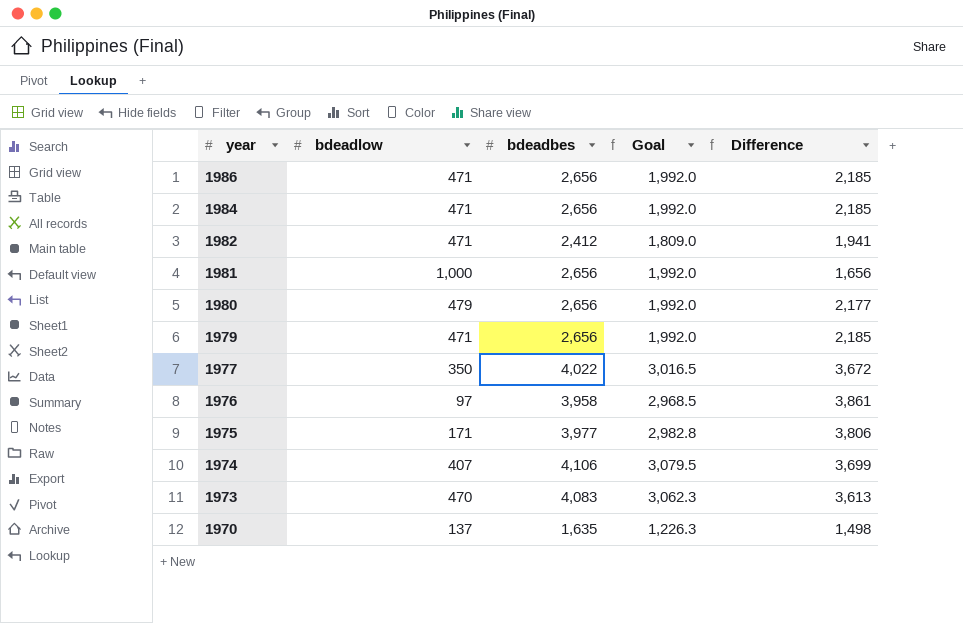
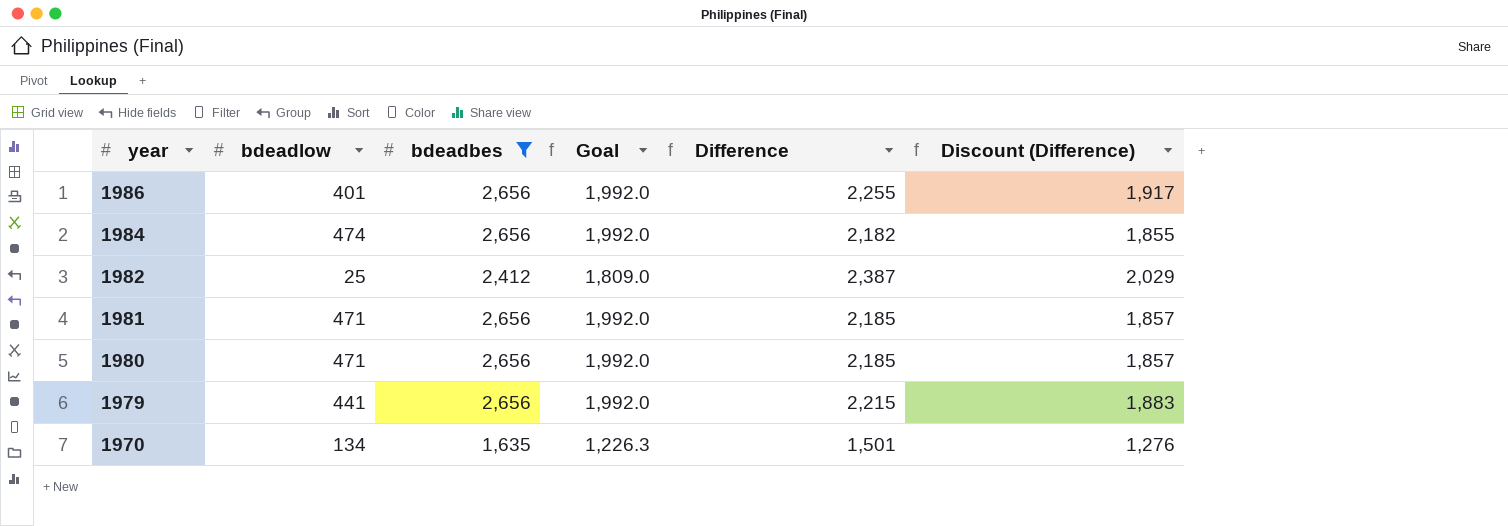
filter: none -> bdeadbes <= 2,656
column Discount (Difference) | formula: none -> [Difference] * 0.85
1986 | bdeadlow: 471 -> 401
1986 | Difference: 2,185 -> 2,255
1984 | bdeadlow: 471 -> 474
1984 | Difference: 2,185 -> 2,182
1982 | bdeadlow: 471 -> 25
1982 | Difference: 1,941 -> 2,387
1981 | bdeadlow: 1,000 -> 471
1981 | Difference: 1,656 -> 2,185
1980 | bdeadlow: 479 -> 471
1980 | Difference: 2,177 -> 2,185
1979 | bdeadlow: 471 -> 441
1979 | Difference: 2,185 -> 2,215
1970 | bdeadlow: 137 -> 134
1970 | Difference: 1,498 -> 1,501

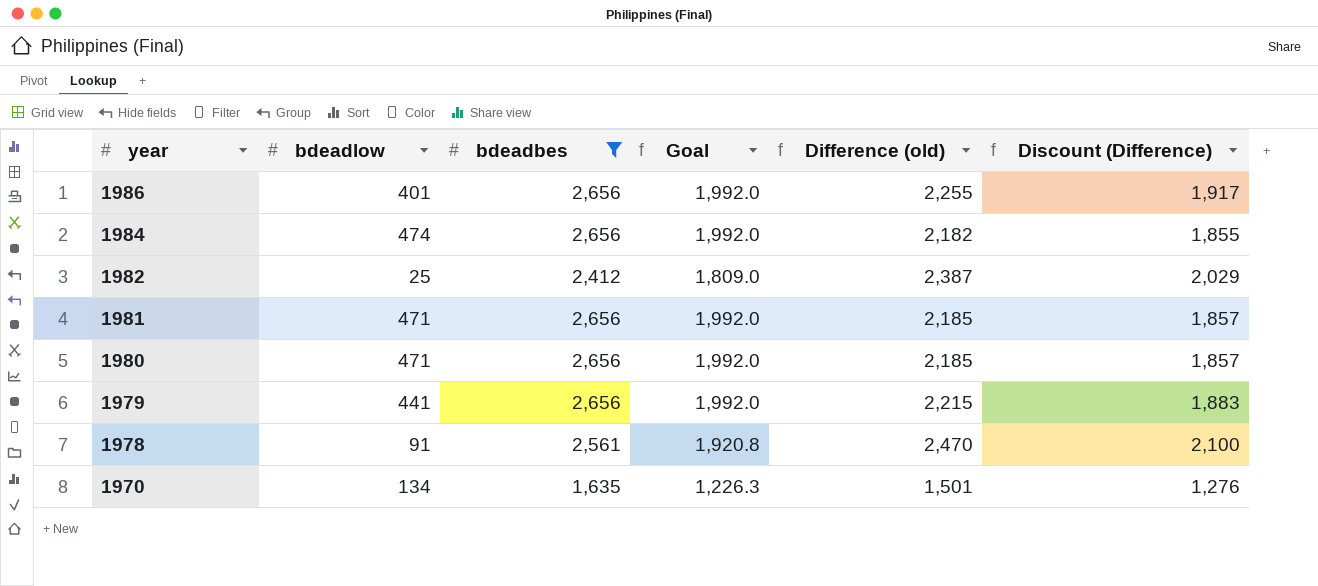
column name: Difference -> Difference (old)
row 1978: none -> 91 | 2,561 | 1,920.8 | 2,470 | 2,100

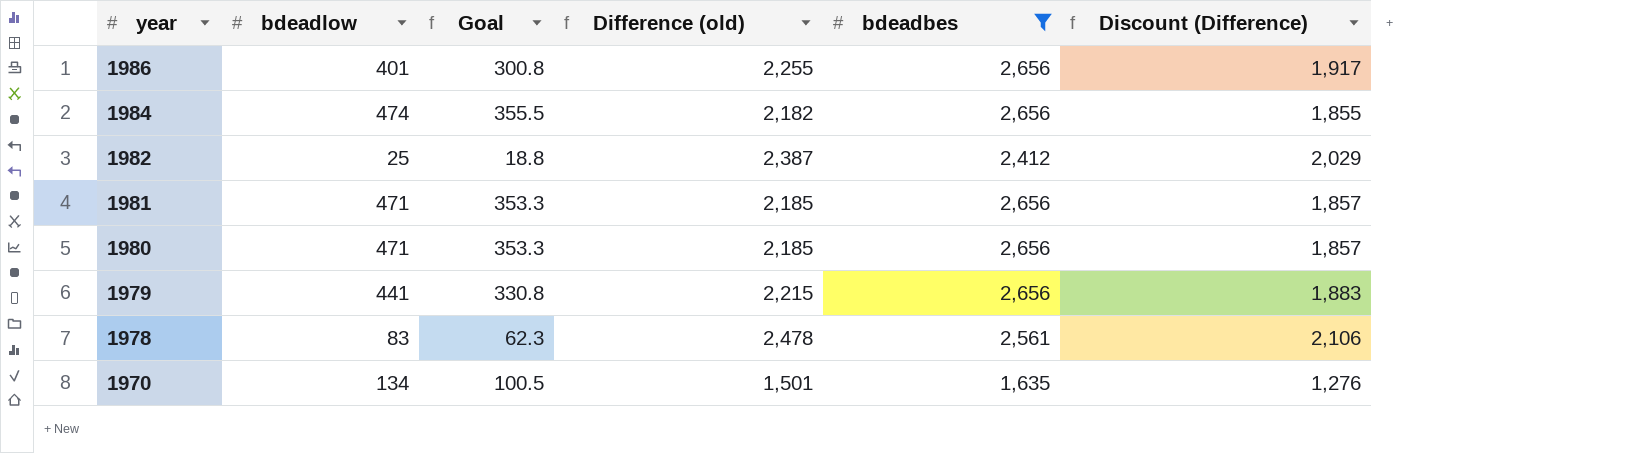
column Goal | formula: [bdeadbes] * 0.75 -> [bdeadlow] * 0.75
column bdeadbes | position: 3 -> 5
1978 | bdeadlow: 91 -> 83
1978 | Difference (old): 2,470 -> 2,478
1978 | Discount (Difference): 2,100 -> 2,106

